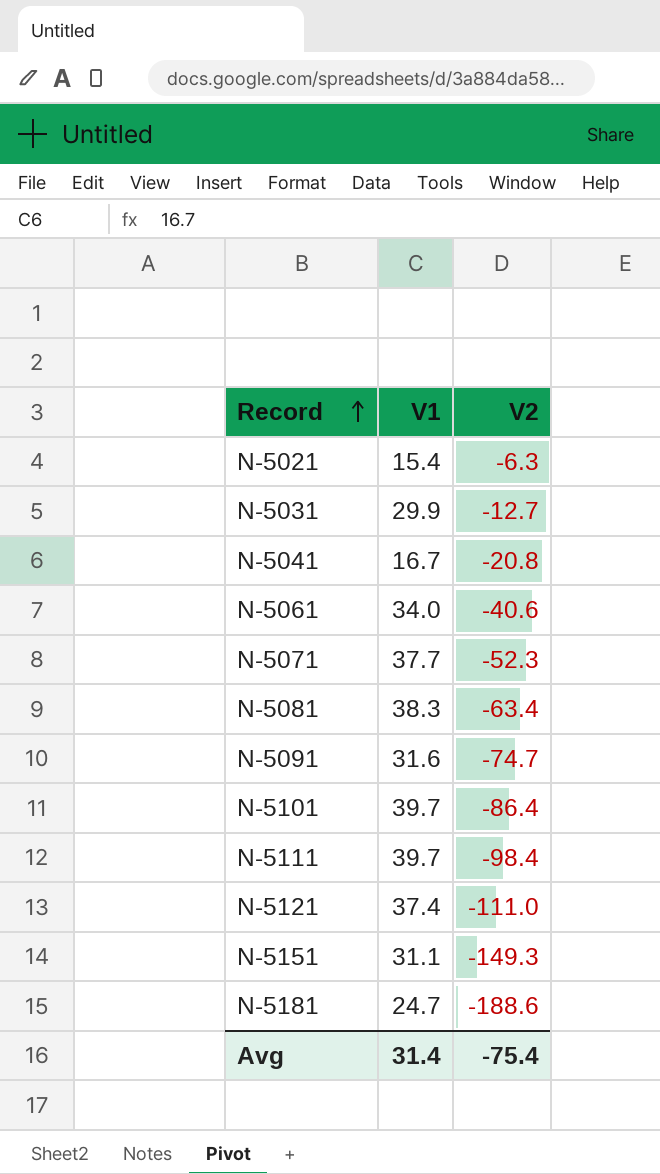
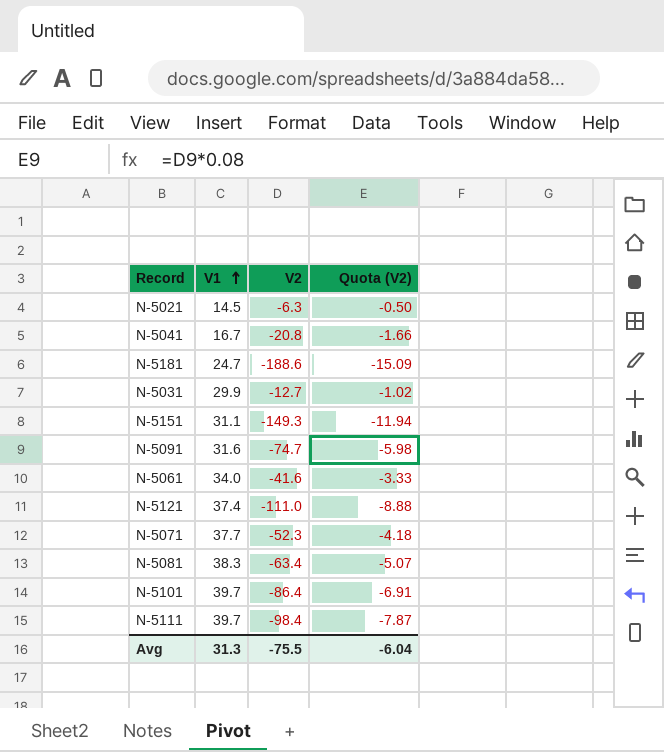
row order: Record ascending -> V1 ascending
column Quota (V2) | formula: none -> [V2] * 0.08
N-5021 | V1: 15.4 -> 14.5
N-5061 | V2: -40.6 -> -41.6
Avg | V1: 31.4 -> 31.3
Avg | V2: -75.4 -> -75.5

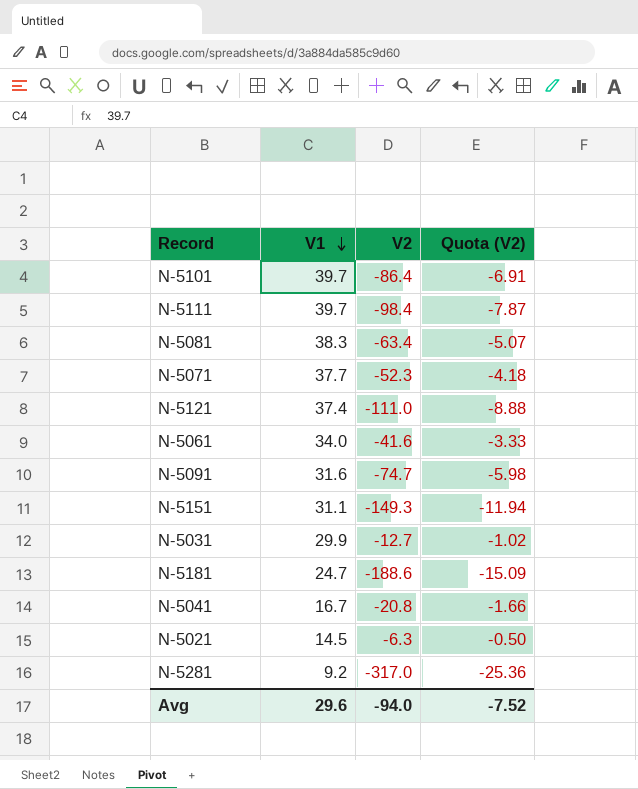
row order: V1 ascending -> V1 descending
row N-5281: none -> 9.2 | -317.0 | -25.36
Avg | V1: 31.3 -> 29.6
Avg | V2: -75.5 -> -94.0
Avg | Quota (V2): -6.04 -> -7.52

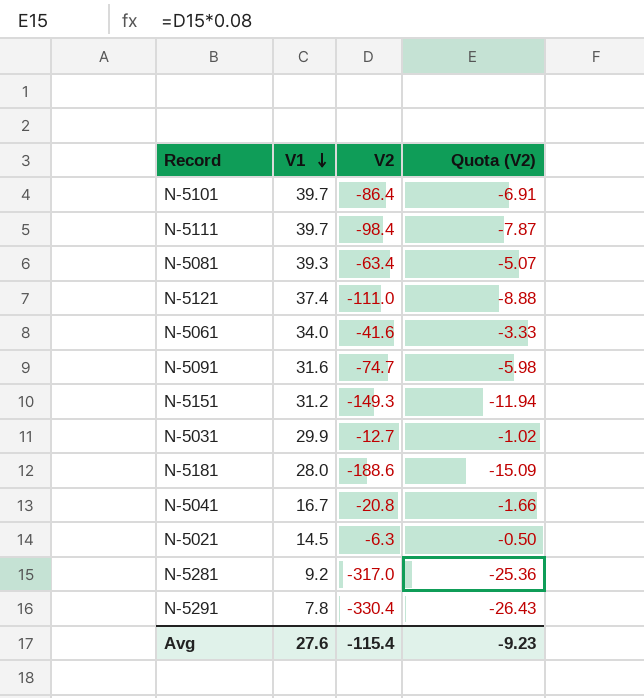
row N-5071: 37.7 | -52.3 | -4.18 -> none
N-5081 | V1: 38.3 -> 39.3
N-5151 | V1: 31.1 -> 31.2
N-5181 | V1: 24.7 -> 28.0
row N-5291: none -> 7.8 | -330.4 | -26.43
Avg | V1: 29.6 -> 27.6
Avg | V2: -94.0 -> -115.4
Avg | Quota (V2): -7.52 -> -9.23

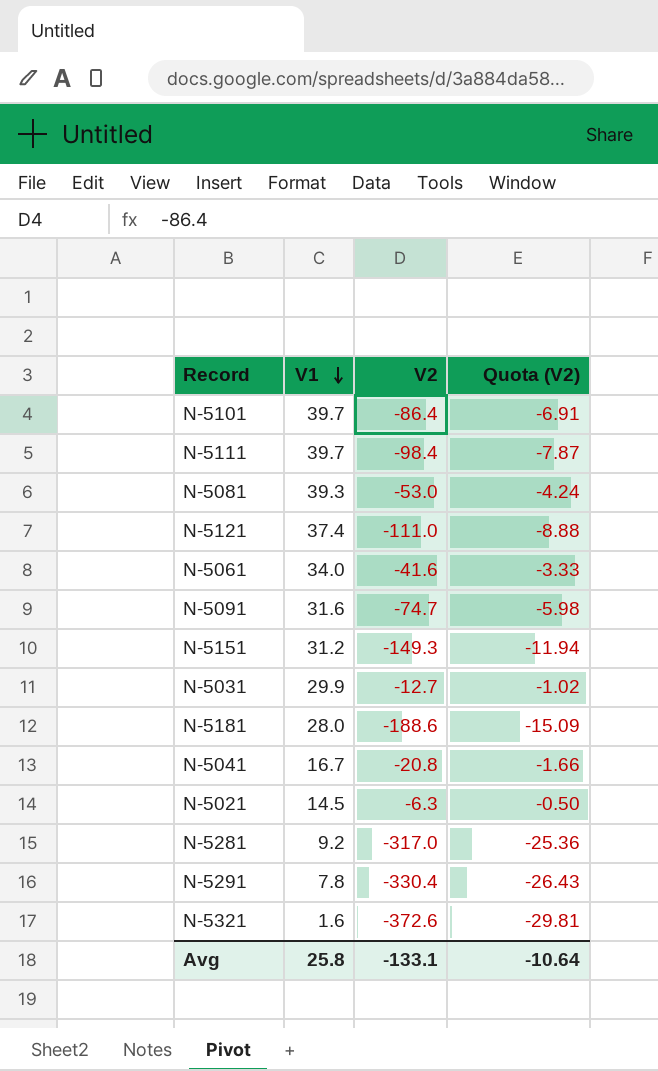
N-5081 | V2: -63.4 -> -53.0
N-5081 | Quota (V2): -5.07 -> -4.24
row N-5321: none -> 1.6 | -372.6 | -29.81
Avg | V1: 27.6 -> 25.8
Avg | V2: -115.4 -> -133.1
Avg | Quota (V2): -9.23 -> -10.64

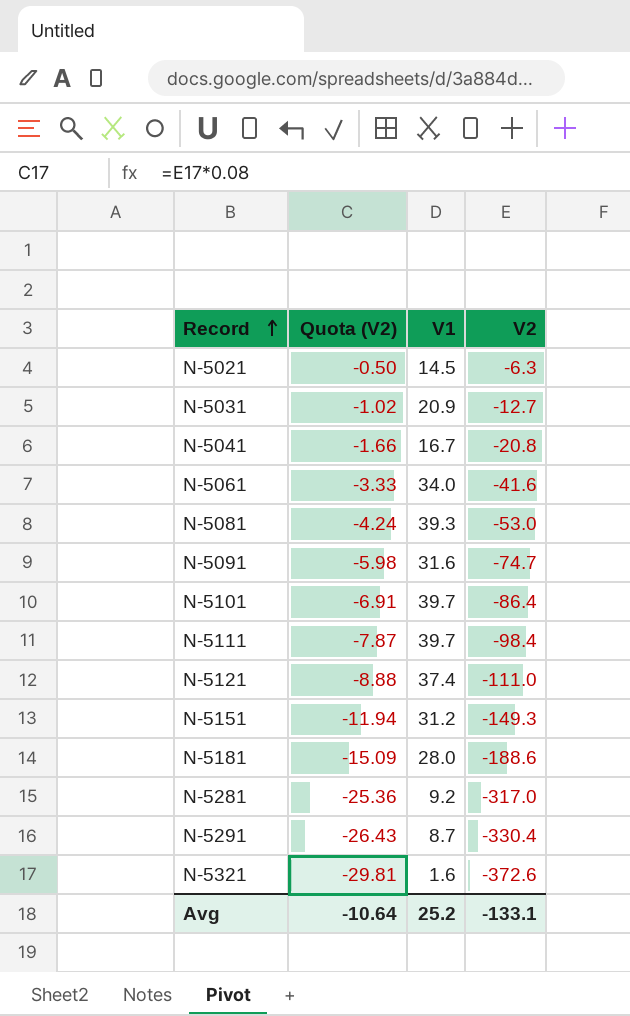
row order: V1 descending -> Record ascending
column Quota (V2) | position: 4 -> 2
N-5031 | V1: 29.9 -> 20.9
N-5291 | V1: 7.8 -> 8.7
Avg | V1: 25.8 -> 25.2

